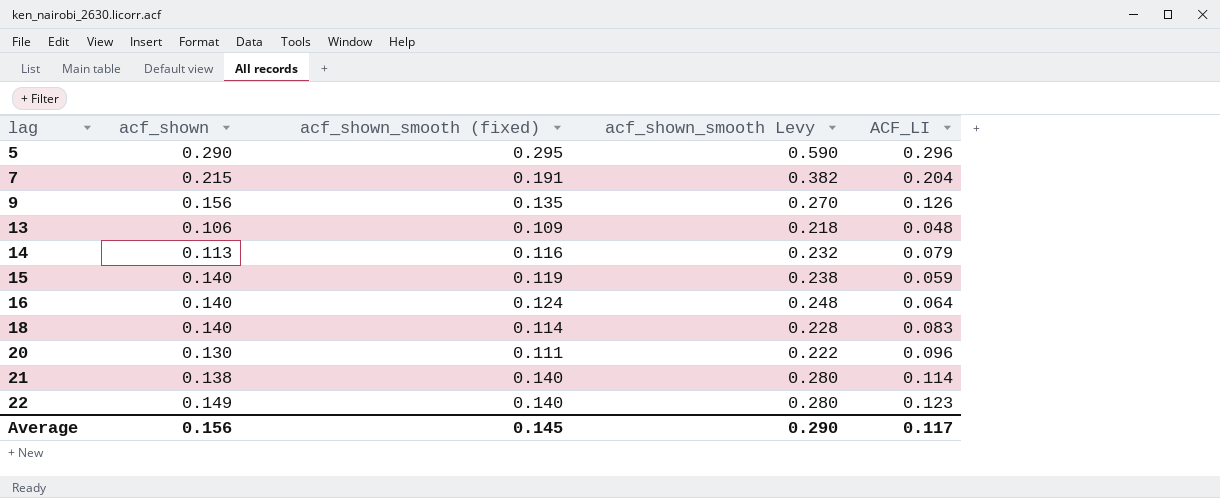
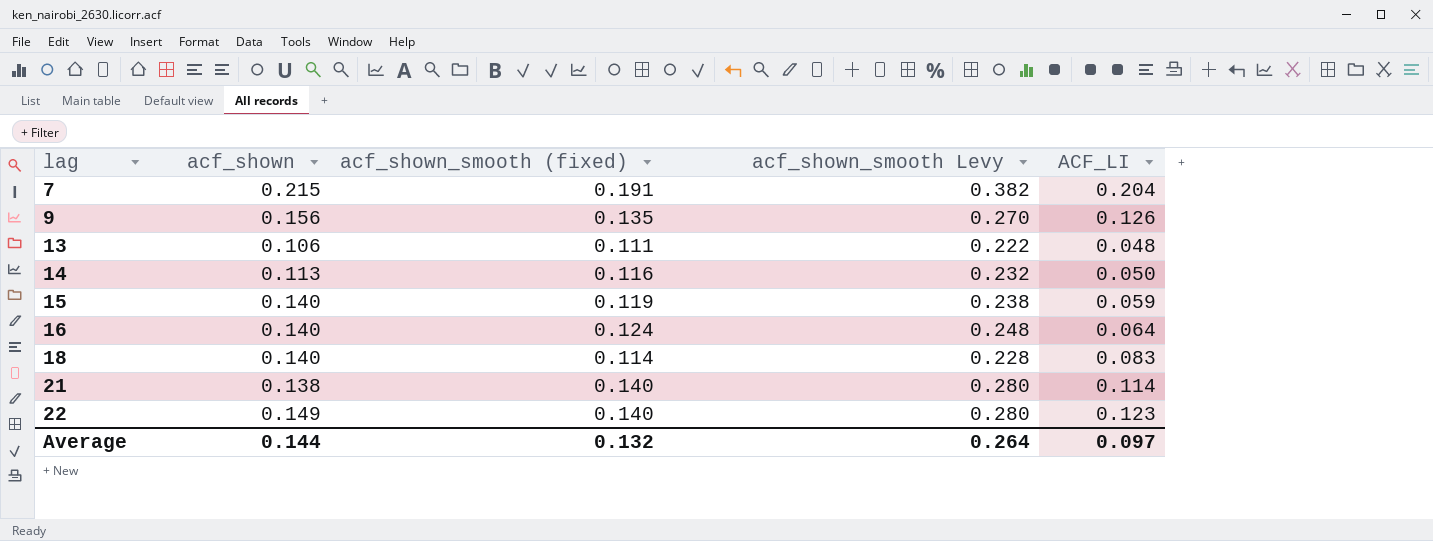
row 5: 0.290 | 0.295 | 0.590 | 0.296 -> none
row 20: 0.130 | 0.111 | 0.222 | 0.096 -> none
13 | acf_shown_smooth (fixed): 0.109 -> 0.111
13 | acf_shown_smooth Levy: 0.218 -> 0.222
14 | ACF_LI: 0.079 -> 0.050
Average | acf_shown: 0.156 -> 0.144
Average | acf_shown_smooth (fixed): 0.145 -> 0.132
Average | acf_shown_smooth Levy: 0.290 -> 0.264
Average | ACF_LI: 0.117 -> 0.097

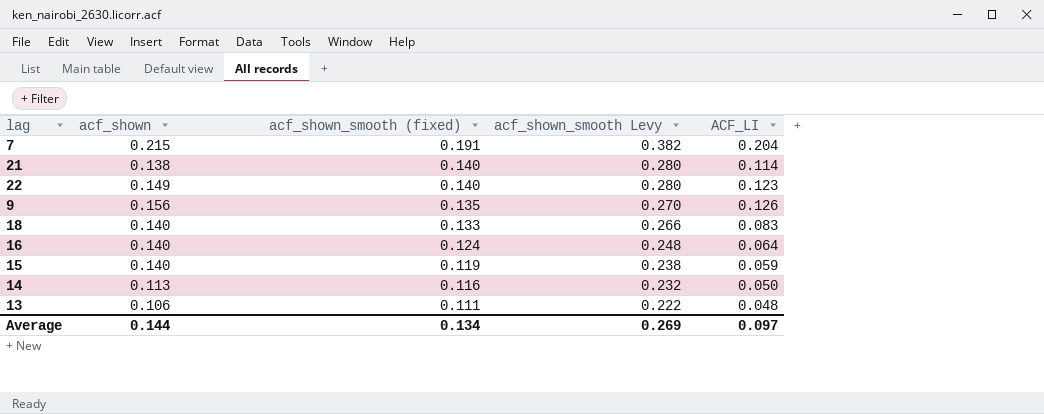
row order: lag ascending -> acf_shown_smooth (fixed) descending
18 | acf_shown_smooth (fixed): 0.114 -> 0.133
18 | acf_shown_smooth Levy: 0.228 -> 0.266
Average | acf_shown_smooth (fixed): 0.132 -> 0.134
Average | acf_shown_smooth Levy: 0.264 -> 0.269

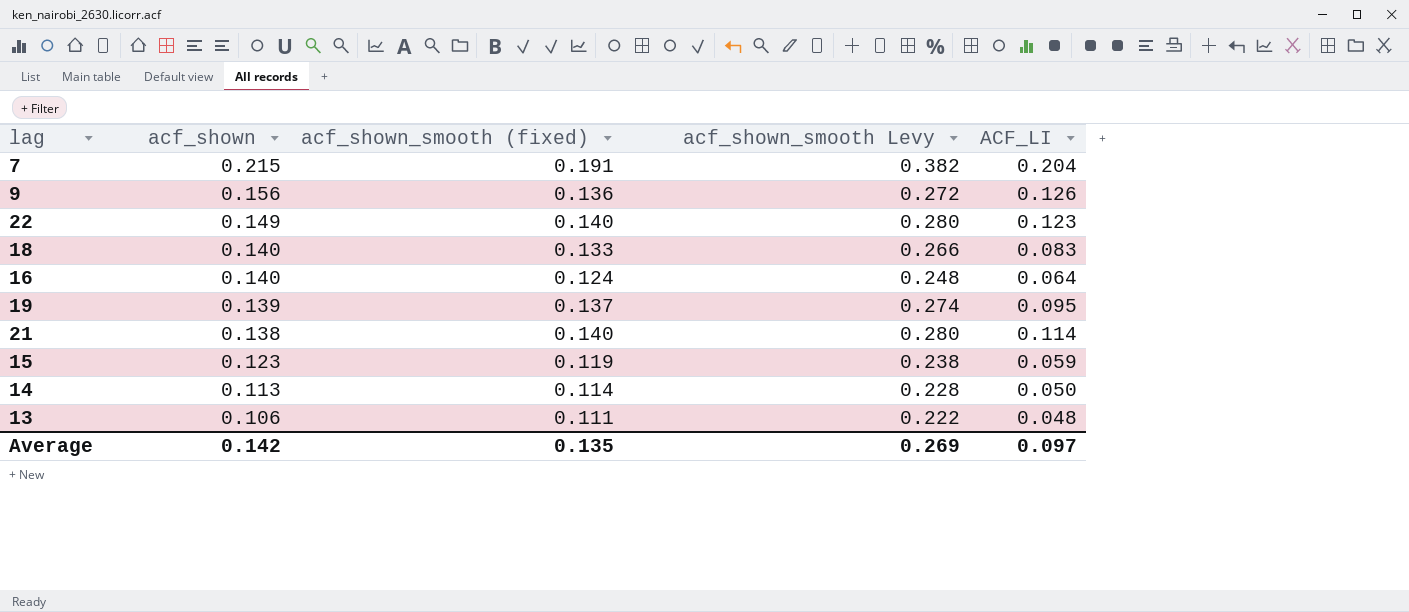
row order: acf_shown_smooth (fixed) descending -> acf_shown descending
9 | acf_shown_smooth (fixed): 0.135 -> 0.136
9 | acf_shown_smooth Levy: 0.270 -> 0.272
row 19: none -> 0.139 | 0.137 | 0.274 | 0.095
15 | acf_shown: 0.140 -> 0.123
14 | acf_shown_smooth (fixed): 0.116 -> 0.114
14 | acf_shown_smooth Levy: 0.232 -> 0.228
Average | acf_shown: 0.144 -> 0.142
Average | acf_shown_smooth (fixed): 0.134 -> 0.135

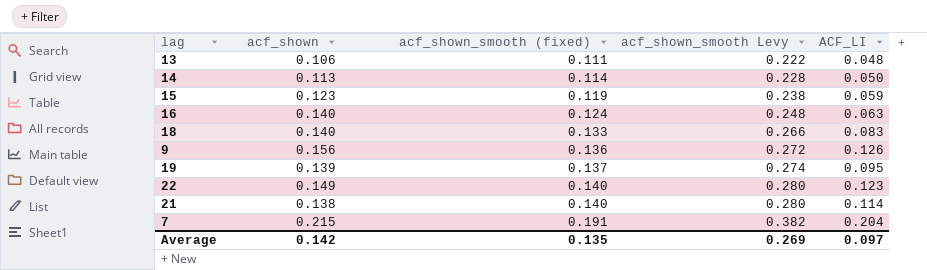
row order: acf_shown descending -> acf_shown_smooth (fixed) ascending
16 | ACF_LI: 0.064 -> 0.063

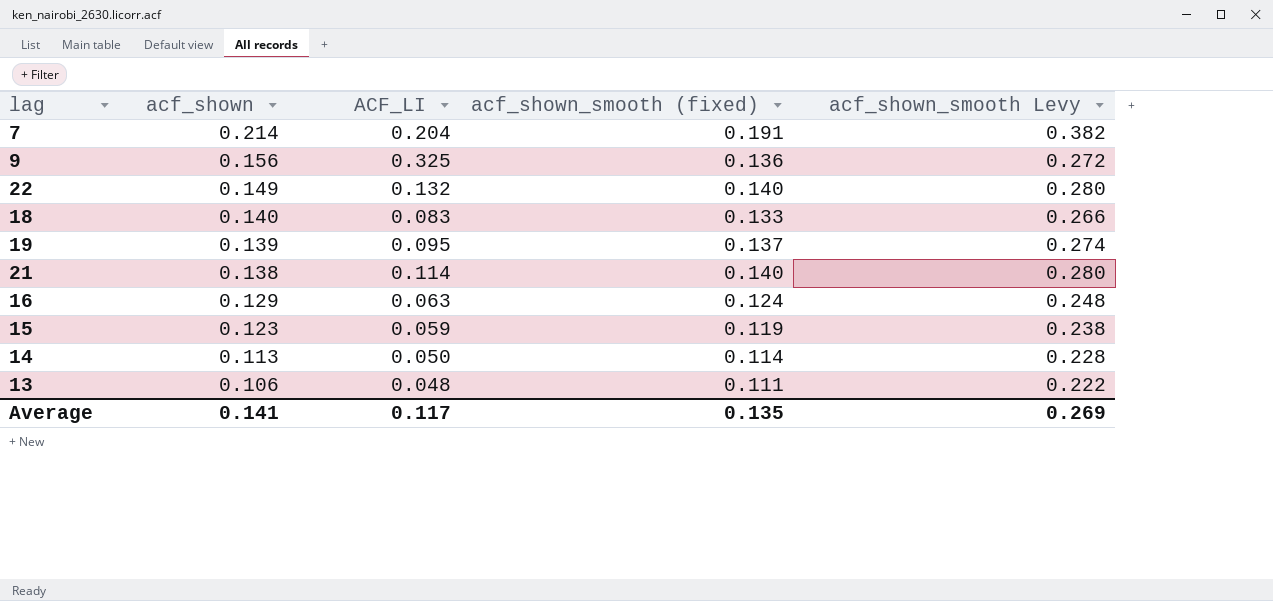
row order: acf_shown_smooth (fixed) ascending -> acf_shown descending
column ACF_LI | position: 5 -> 3
7 | acf_shown: 0.215 -> 0.214
9 | ACF_LI: 0.126 -> 0.325
22 | ACF_LI: 0.123 -> 0.132
16 | acf_shown: 0.140 -> 0.129
Average | acf_shown: 0.142 -> 0.141
Average | ACF_LI: 0.097 -> 0.117

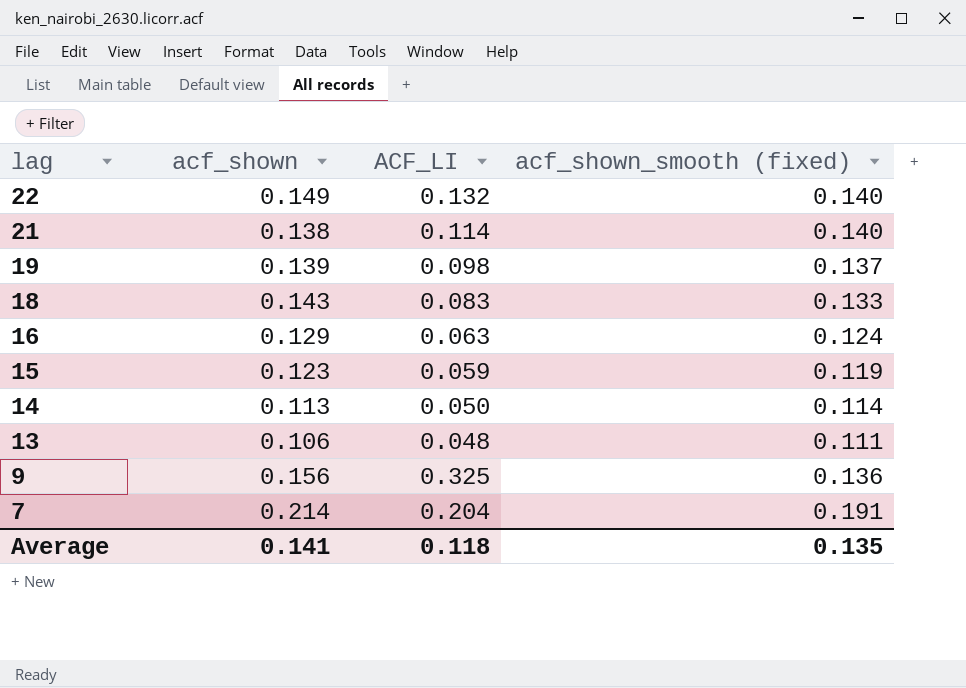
row order: acf_shown descending -> lag descending
column acf_shown_smooth Levy | formula: [acf_shown_smooth (fixed)] * 2 -> none
19 | ACF_LI: 0.095 -> 0.098
18 | acf_shown: 0.140 -> 0.143
Average | ACF_LI: 0.117 -> 0.118

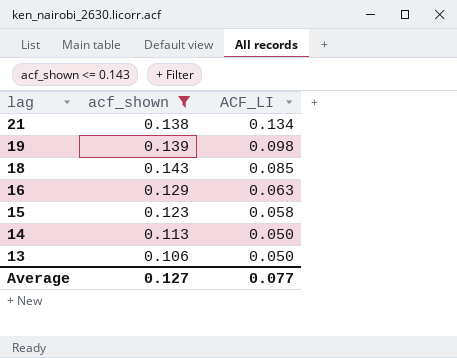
filter: none -> acf_shown <= 0.143
column acf_shown_smooth (fixed) | position: 4 -> none
21 | ACF_LI: 0.114 -> 0.134
18 | ACF_LI: 0.083 -> 0.085
15 | ACF_LI: 0.059 -> 0.058
13 | ACF_LI: 0.048 -> 0.050
Average | acf_shown: 0.141 -> 0.127
Average | ACF_LI: 0.118 -> 0.077

